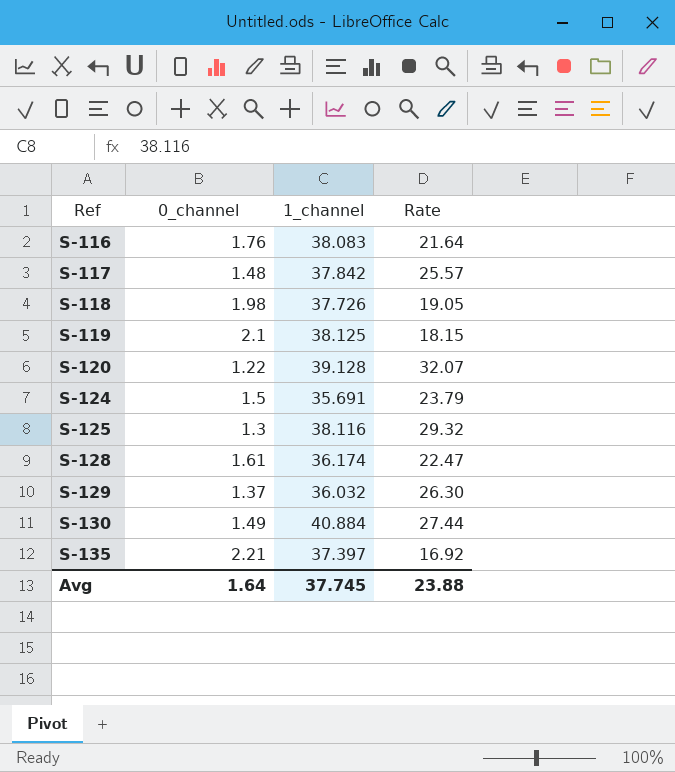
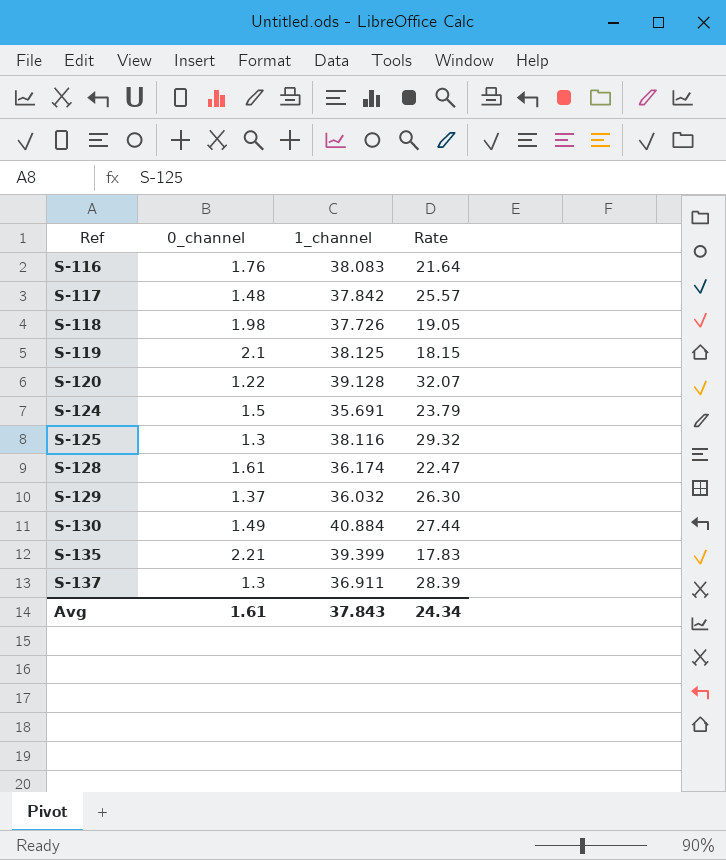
S-135 | 1_channel: 37.397 -> 39.399
S-135 | Rate: 16.92 -> 17.83
row S-137: none -> 1.3 | 36.911 | 28.39
Avg | 0_channel: 1.64 -> 1.61
Avg | 1_channel: 37.745 -> 37.843
Avg | Rate: 23.88 -> 24.34

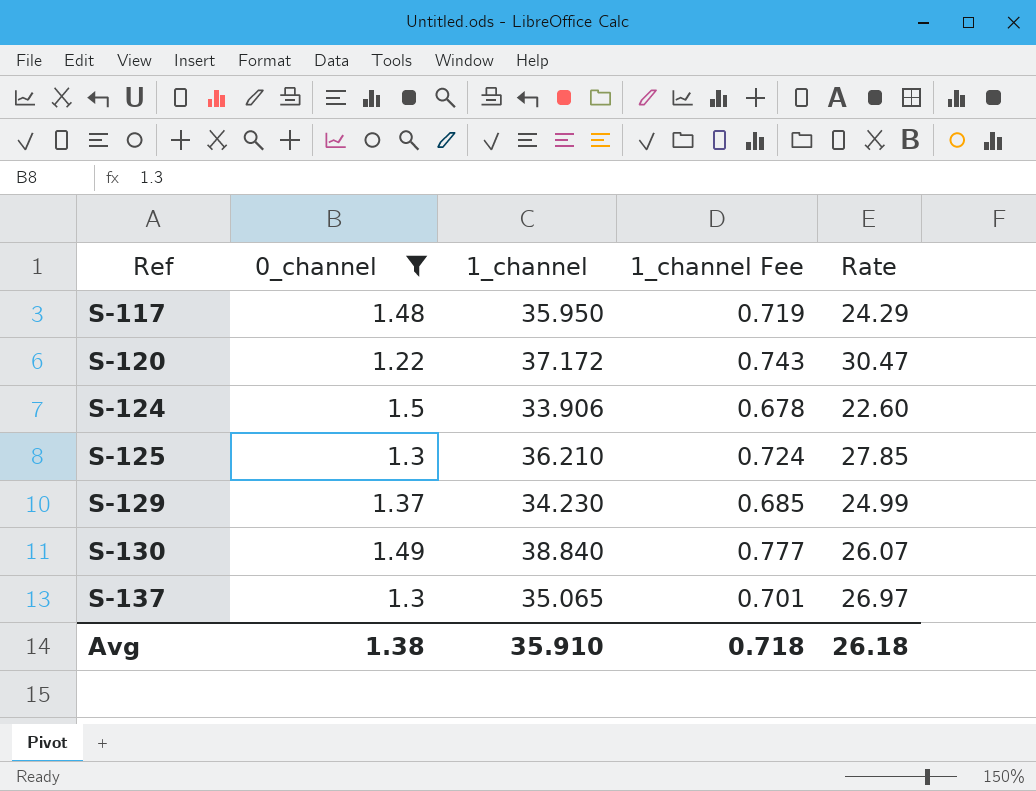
filter: none -> 0_channel <= 1.5
column 1_channel Fee | formula: none -> [1_channel] * 0.02
S-117 | 1_channel: 37.842 -> 35.950
S-117 | Rate: 25.57 -> 24.29
S-120 | 1_channel: 39.128 -> 37.172
S-120 | Rate: 32.07 -> 30.47
S-124 | 1_channel: 35.691 -> 33.906
S-124 | Rate: 23.79 -> 22.60
S-125 | 1_channel: 38.116 -> 36.210
S-125 | Rate: 29.32 -> 27.85
S-129 | 1_channel: 36.032 -> 34.230
S-129 | Rate: 26.30 -> 24.99
S-130 | 1_channel: 40.884 -> 38.840
S-130 | Rate: 27.44 -> 26.07
S-137 | 1_channel: 36.911 -> 35.065
S-137 | Rate: 28.39 -> 26.97
Avg | 0_channel: 1.61 -> 1.38
Avg | 1_channel: 37.843 -> 35.910
Avg | Rate: 24.34 -> 26.18

